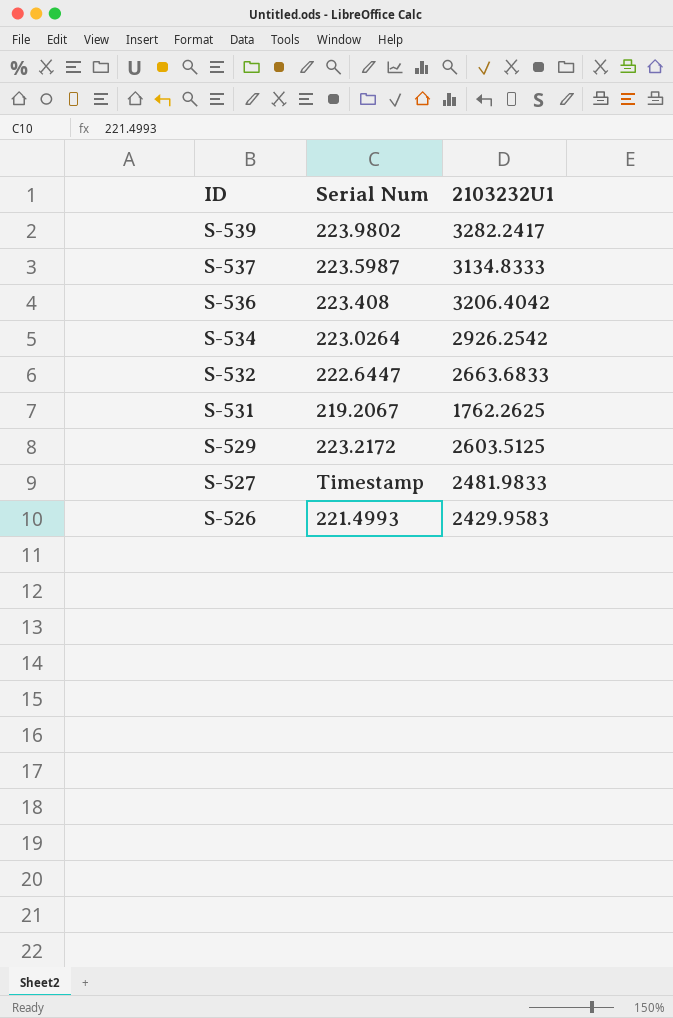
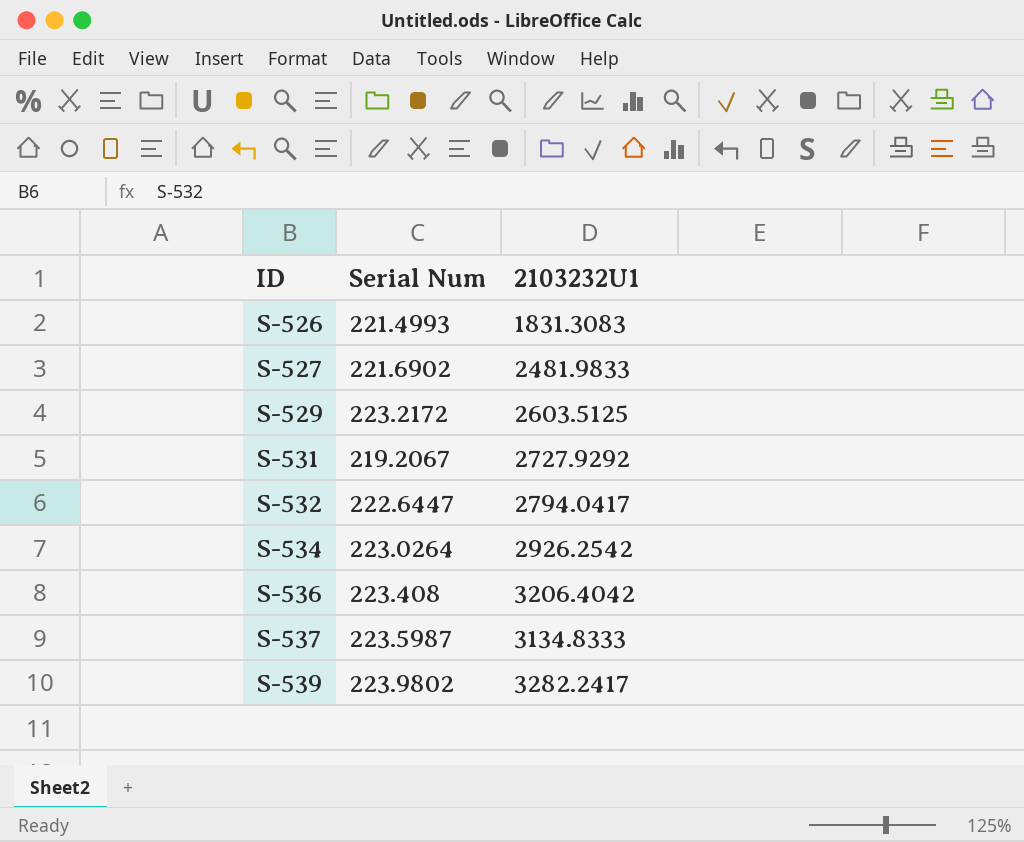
row order: ID descending -> ID ascending
S-526 | 2103232U1: 2429.9583 -> 1831.3083
S-527 | Serial Num: Timestamp -> 221.6902
S-531 | 2103232U1: 1762.2625 -> 2727.9292
S-532 | 2103232U1: 2663.6833 -> 2794.0417

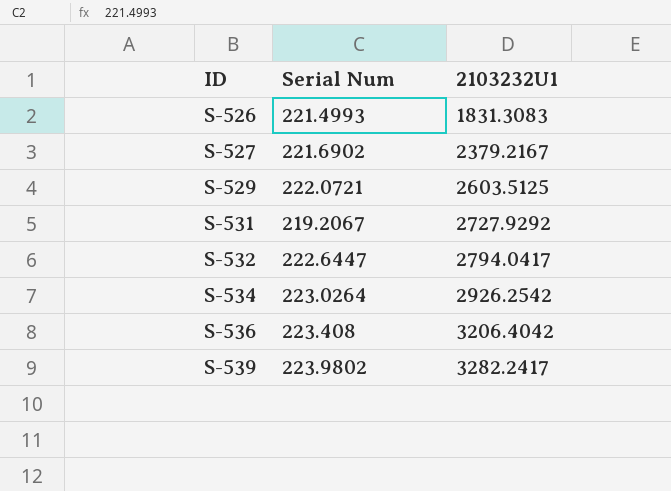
row S-537: 223.5987 | 3134.8333 -> none
S-527 | 2103232U1: 2481.9833 -> 2379.2167
S-529 | Serial Num: 223.2172 -> 222.0721

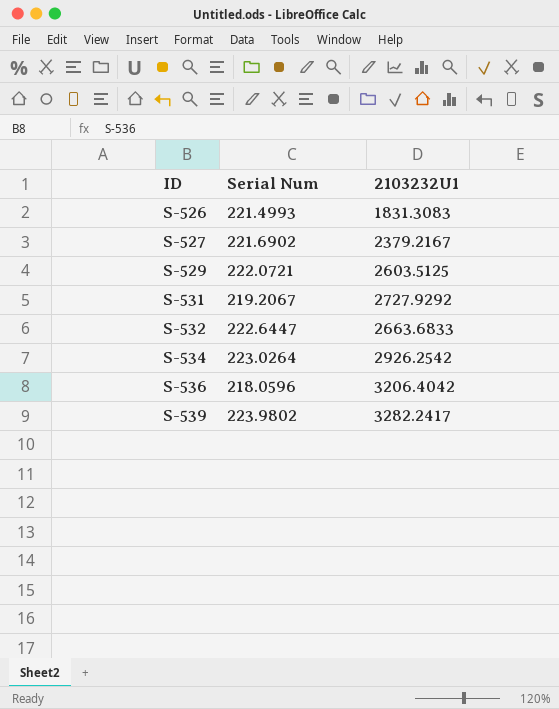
S-532 | 2103232U1: 2794.0417 -> 2663.6833
S-536 | Serial Num: 223.408 -> 218.0596

